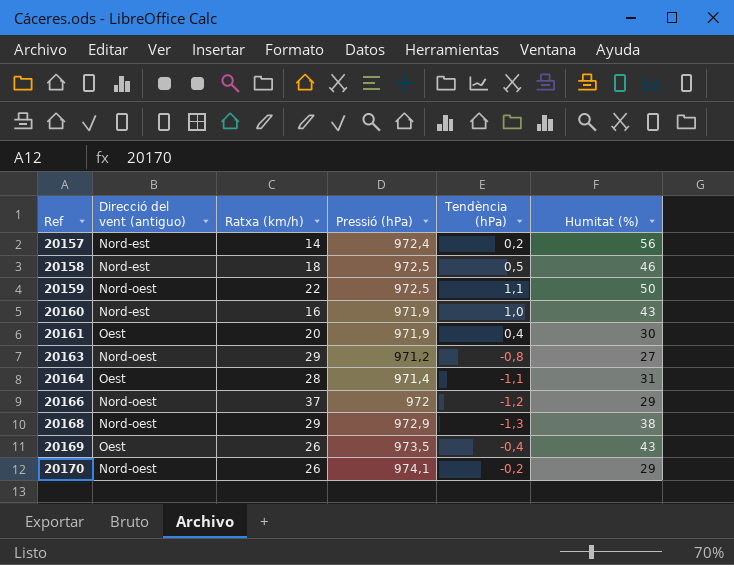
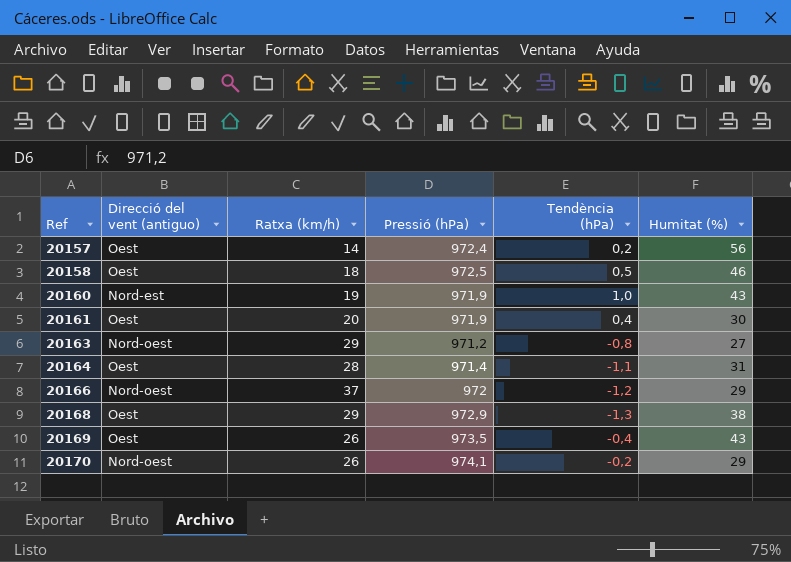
row 20159: Nord-oest | 22 | 972,5 | 1,1 | 50 -> none
20157 | Direcció del vent (antiguo): Nord-est -> Oest
20158 | Direcció del vent (antiguo): Nord-est -> Oest
20160 | Ratxa (km/h): 16 -> 19
20168 | Direcció del vent (antiguo): Nord-oest -> Oest

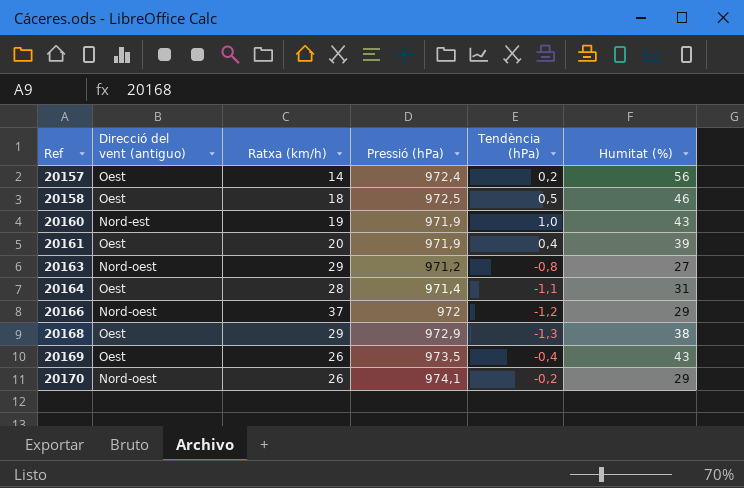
20161 | Humitat (%): 30 -> 39

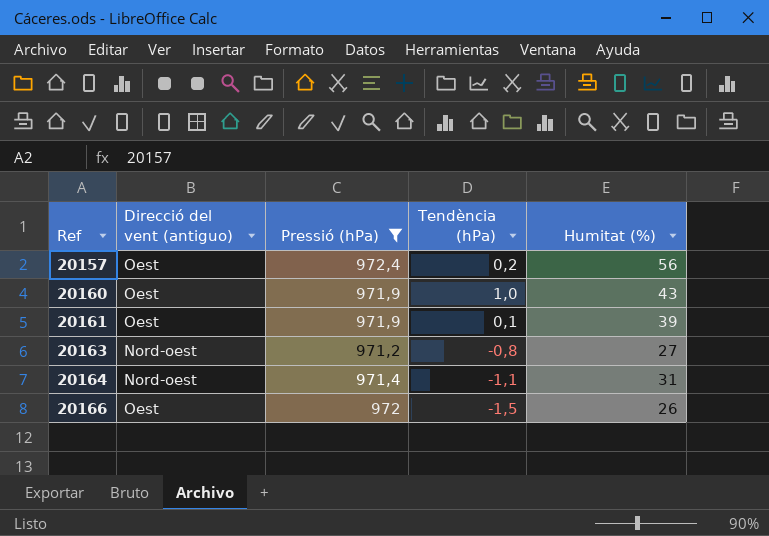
filter: none -> Pressió (hPa) <= 972,4
column Ratxa (km/h) | position: 3 -> none
20160 | Direcció del vent (antiguo): Nord-est -> Oest
20161 | Tendència (hPa): 0,4 -> 0,1
20164 | Direcció del vent (antiguo): Oest -> Nord-oest
20166 | Direcció del vent (antiguo): Nord-oest -> Oest
20166 | Tendència (hPa): -1,2 -> -1,5
20166 | Humitat (%): 29 -> 26

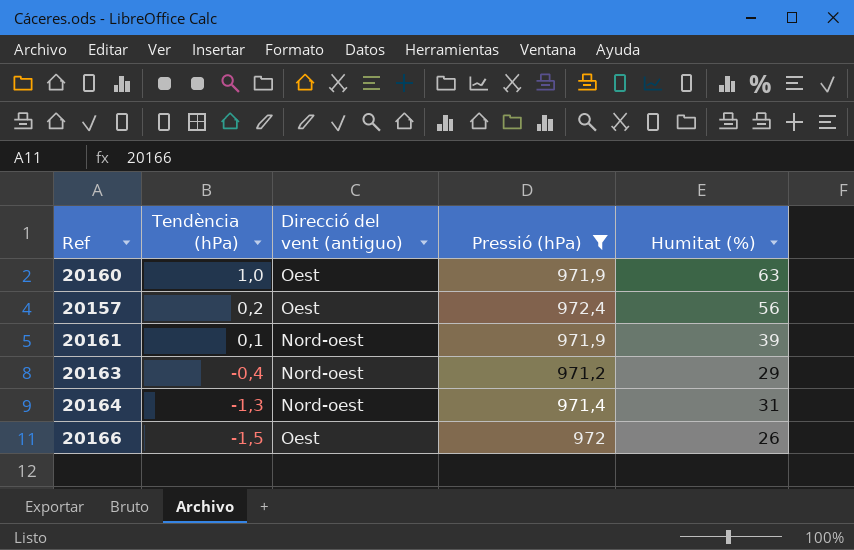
row order: Ref ascending -> Tendència (hPa) descending
column Tendència (hPa) | position: 4 -> 2
20160 | Humitat (%): 43 -> 63
20161 | Direcció del vent (antiguo): Oest -> Nord-oest
20163 | Tendència (hPa): -0,8 -> -0,4
20163 | Humitat (%): 27 -> 29
20164 | Tendència (hPa): -1,1 -> -1,3

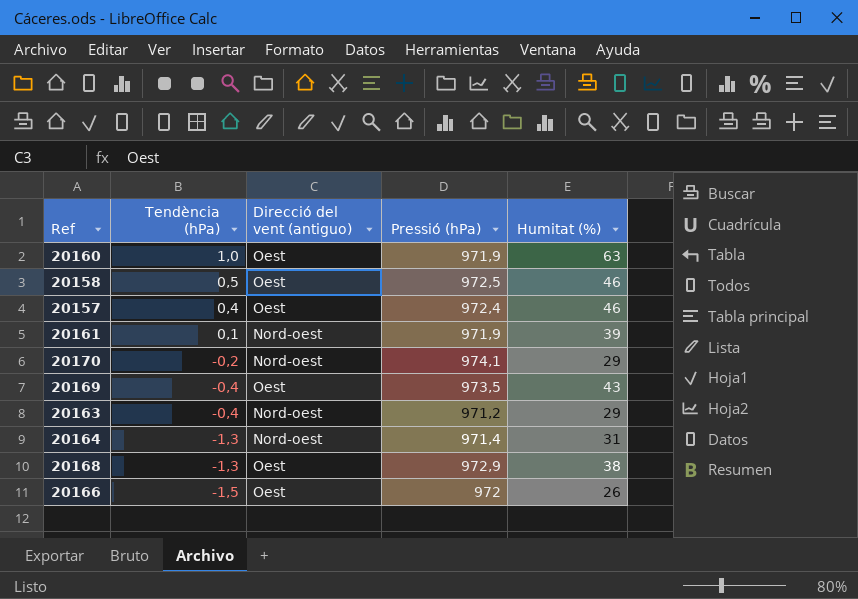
filter: Pressió (hPa) <= 972,4 -> none
20157 | Tendència (hPa): 0,2 -> 0,4
20157 | Humitat (%): 56 -> 46

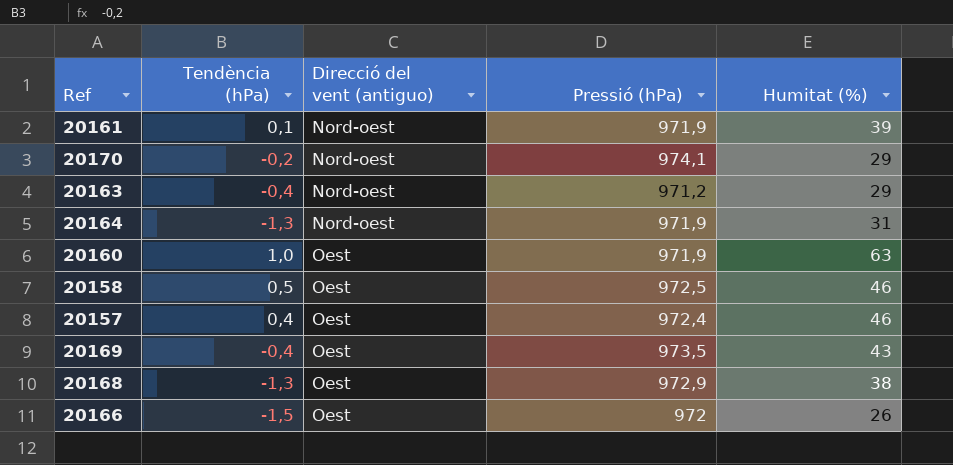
row order: Tendència (hPa) descending -> Direcció del vent (antiguo) ascending
20164 | Pressió (hPa): 971,4 -> 971,9

